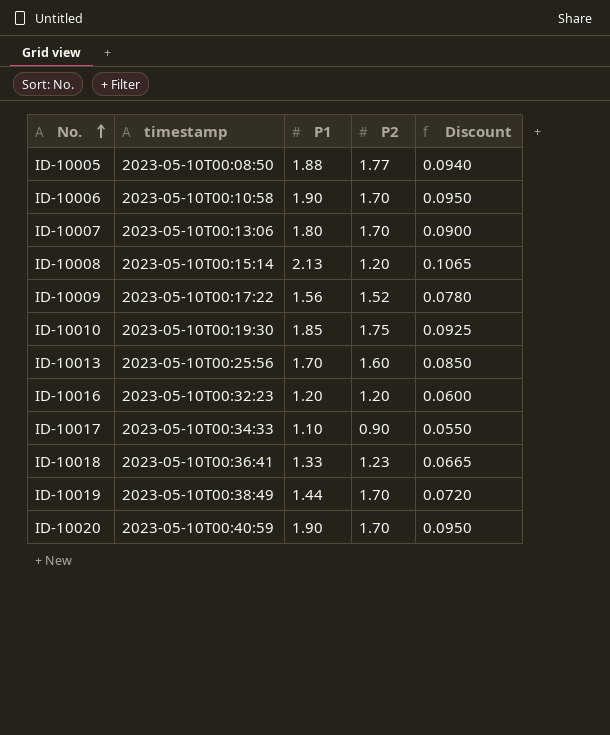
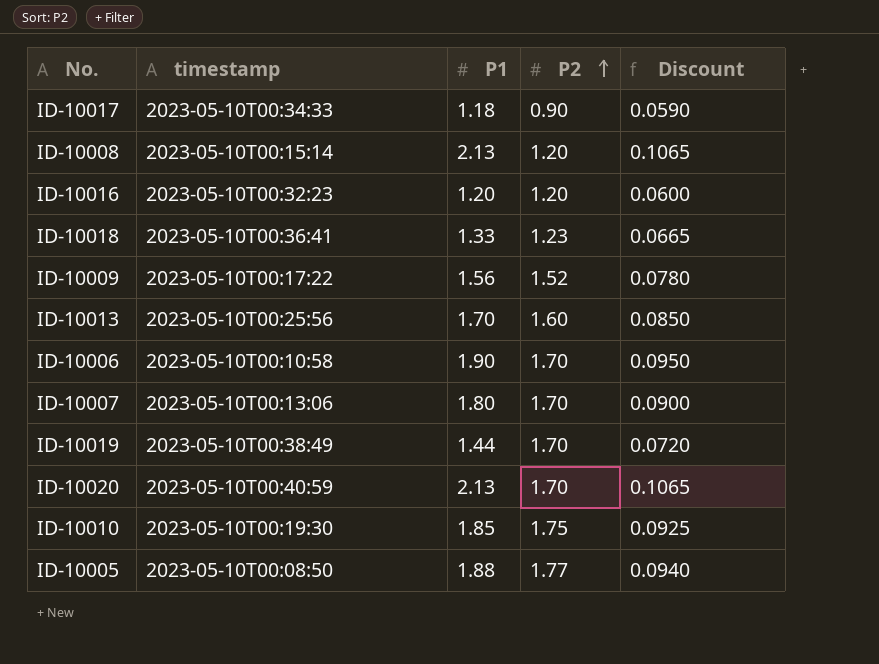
row order: No. ascending -> P2 ascending
ID-10017 | P1: 1.10 -> 1.18
ID-10017 | Discount: 0.0550 -> 0.0590
ID-10020 | P1: 1.90 -> 2.13
ID-10020 | Discount: 0.0950 -> 0.1065

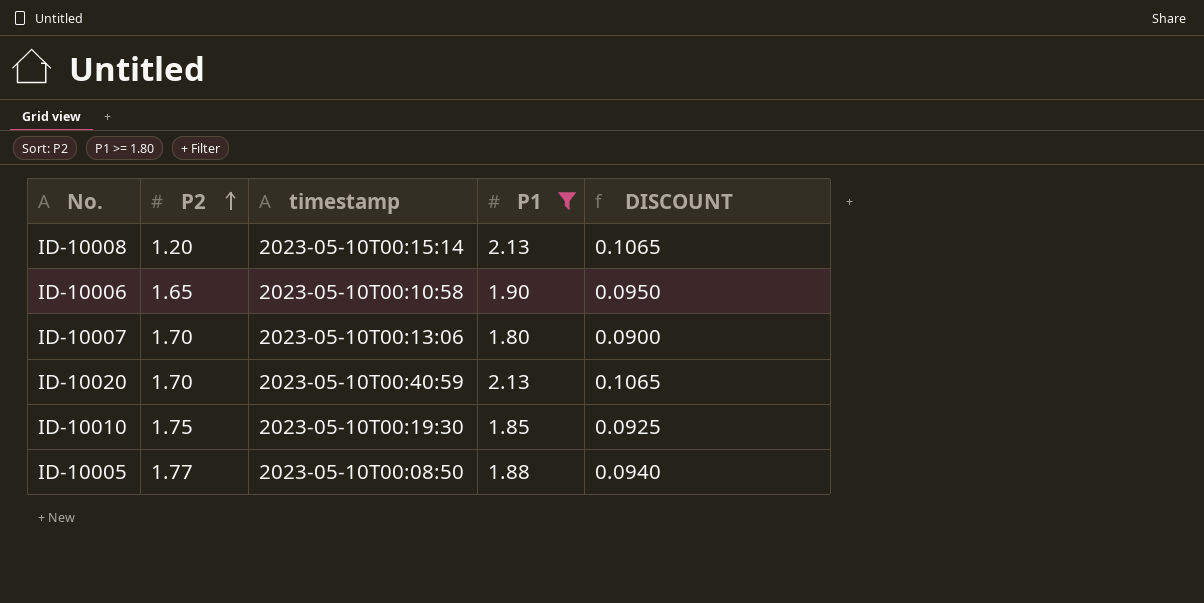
filter: none -> P1 >= 1.80
column P2 | position: 4 -> 2
column name: Discount -> DISCOUNT
ID-10006 | P2: 1.70 -> 1.65

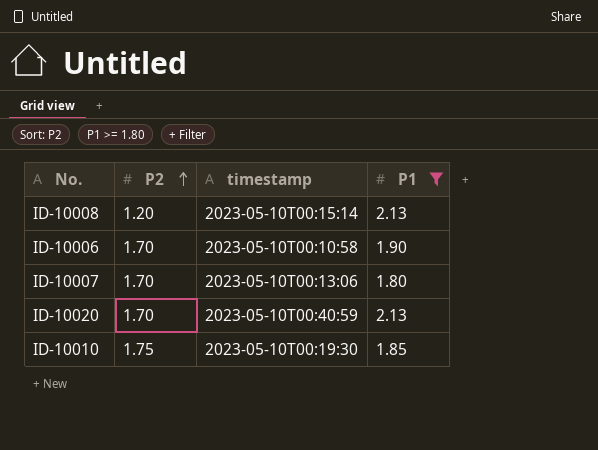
column DISCOUNT | formula: [P1] * 0.05 -> none
row ID-10005: 1.77 | 2023-05-10T00:08:50 | 1.88 | 0.0940 -> none
ID-10006 | P2: 1.65 -> 1.70

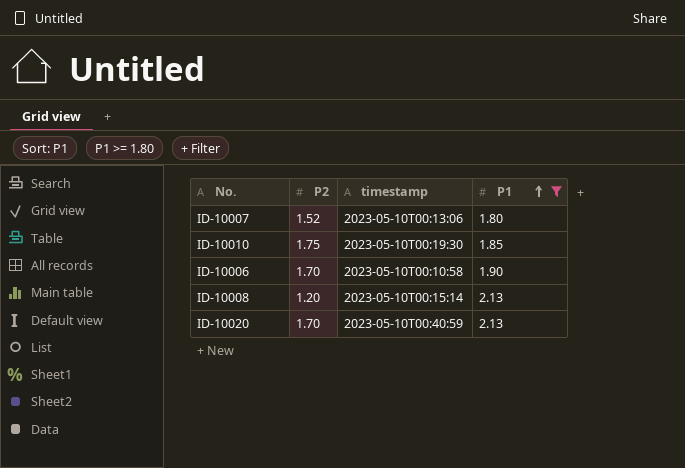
row order: P2 ascending -> P1 ascending
ID-10007 | P2: 1.70 -> 1.52

